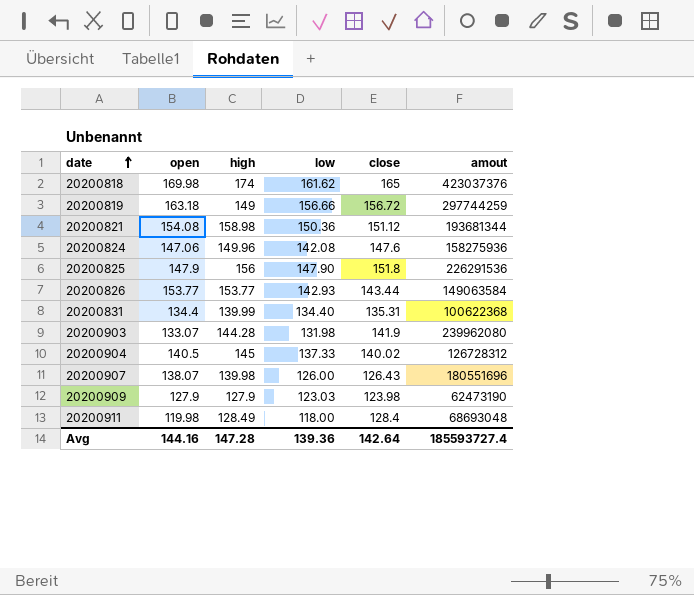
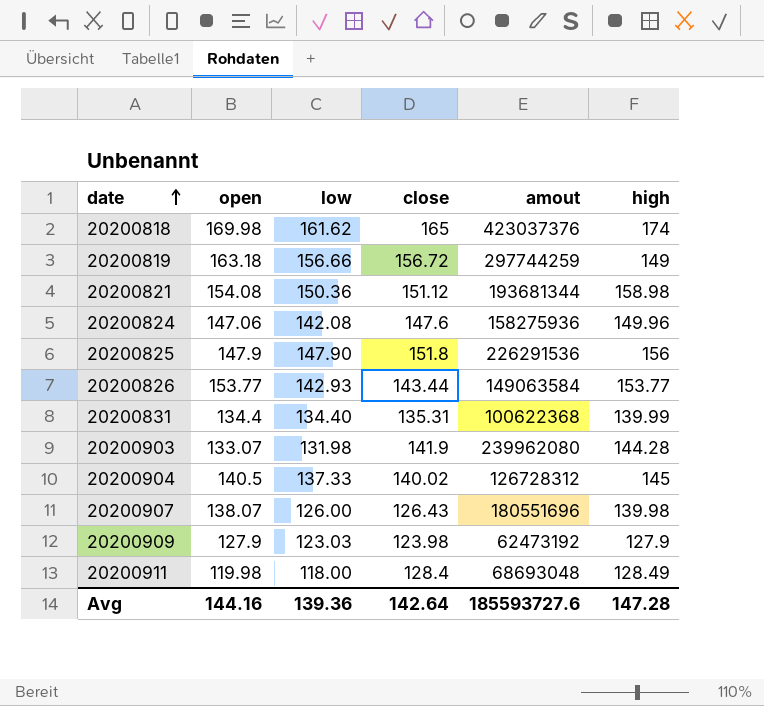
column high | position: 3 -> 6
20200909 | amout: 62473190 -> 62473192
Avg | amout: 185593727.4 -> 185593727.6

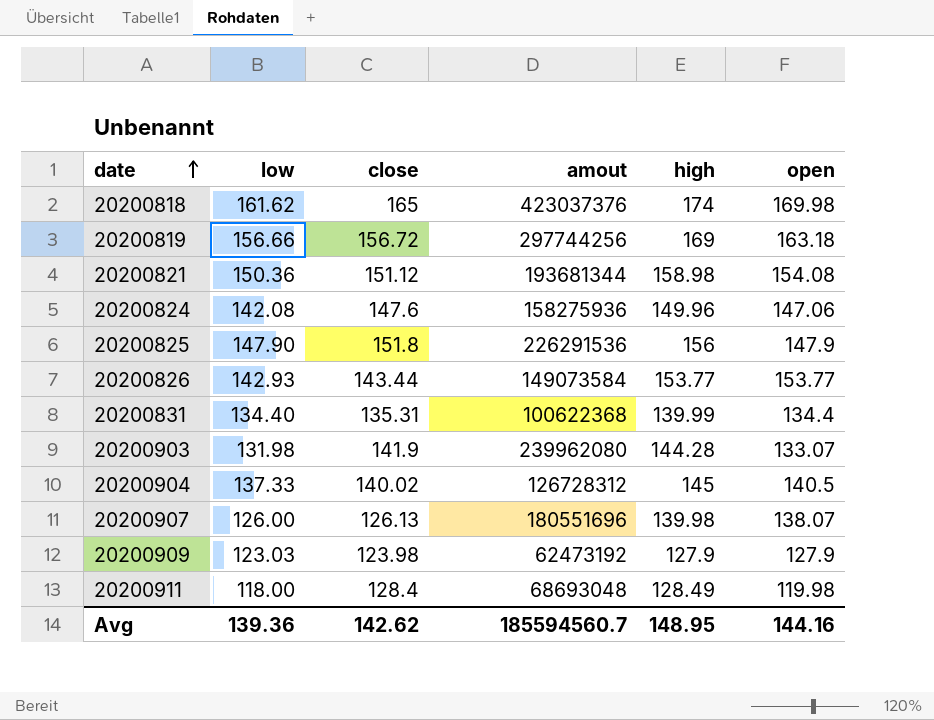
column open | position: 2 -> 6
20200819 | amout: 297744259 -> 297744256
20200819 | high: 149 -> 169
20200826 | amout: 149063584 -> 149073584
20200907 | close: 126.43 -> 126.13
Avg | close: 142.64 -> 142.62
Avg | amout: 185593727.6 -> 185594560.7
Avg | high: 147.28 -> 148.95

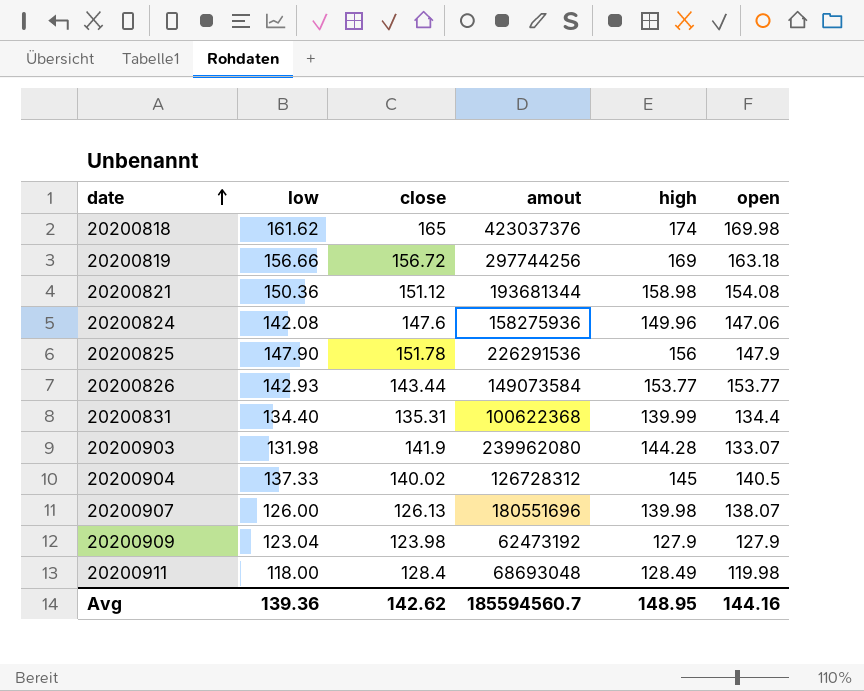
20200825 | close: 151.8 -> 151.78
20200909 | low: 123.03 -> 123.04

